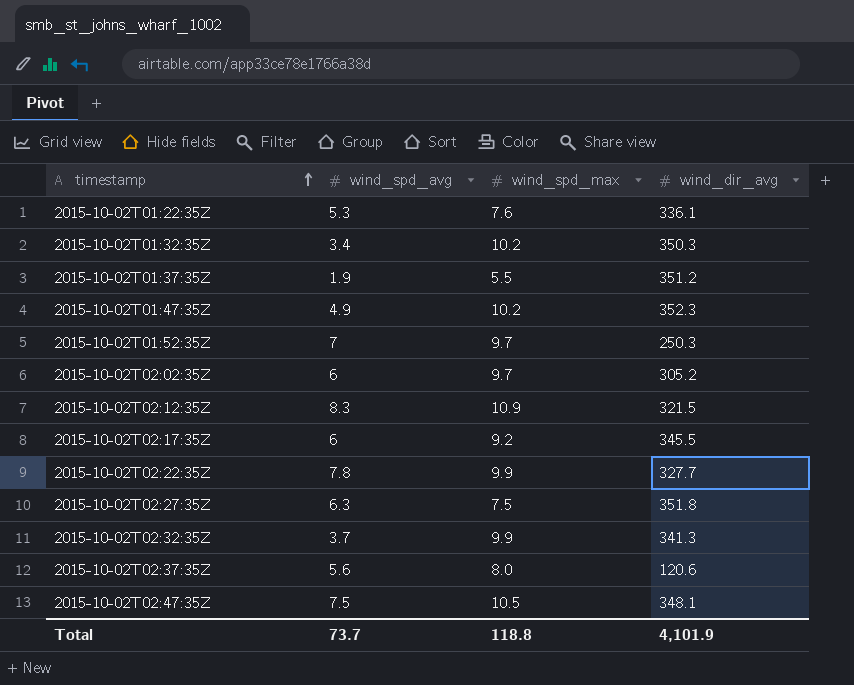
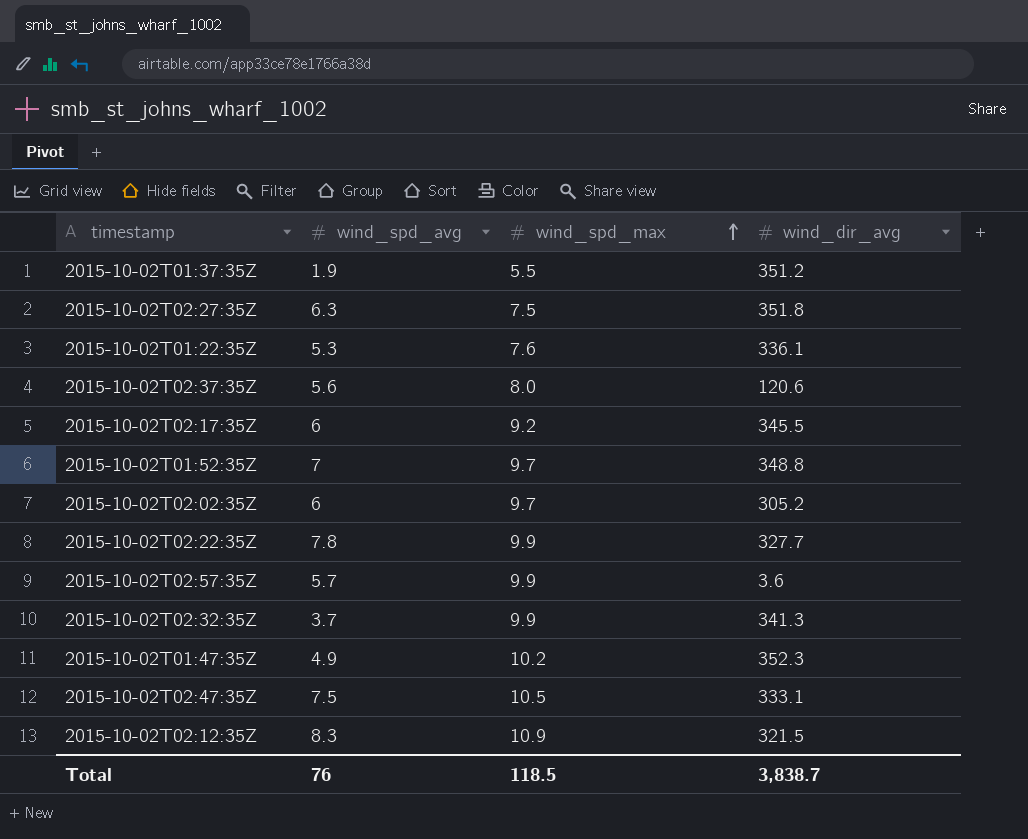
row order: timestamp ascending -> wind_spd_max ascending
row 2015-10-02T01:32:35Z: 3.4 | 10.2 | 350.3 -> none
2015-10-02T01:52:35Z | wind_dir_avg: 250.3 -> 348.8
row 2015-10-02T02:57:35Z: none -> 5.7 | 9.9 | 3.6
2015-10-02T02:47:35Z | wind_dir_avg: 348.1 -> 333.1
Total | wind_spd_avg: 73.7 -> 76
Total | wind_spd_max: 118.8 -> 118.5
Total | wind_dir_avg: 4,101.9 -> 3,838.7

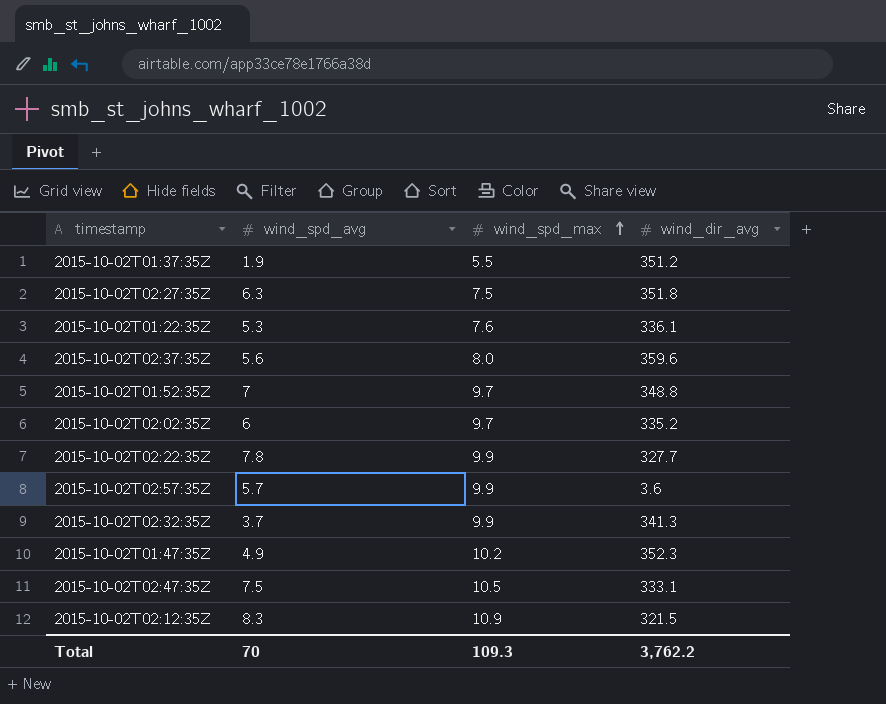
row 2015-10-02T02:17:35Z: 6 | 9.2 | 345.5 -> none
2015-10-02T02:37:35Z | wind_dir_avg: 120.6 -> 359.6
2015-10-02T02:02:35Z | wind_dir_avg: 305.2 -> 335.2
Total | wind_spd_avg: 76 -> 70
Total | wind_spd_max: 118.5 -> 109.3
Total | wind_dir_avg: 3,838.7 -> 3,762.2

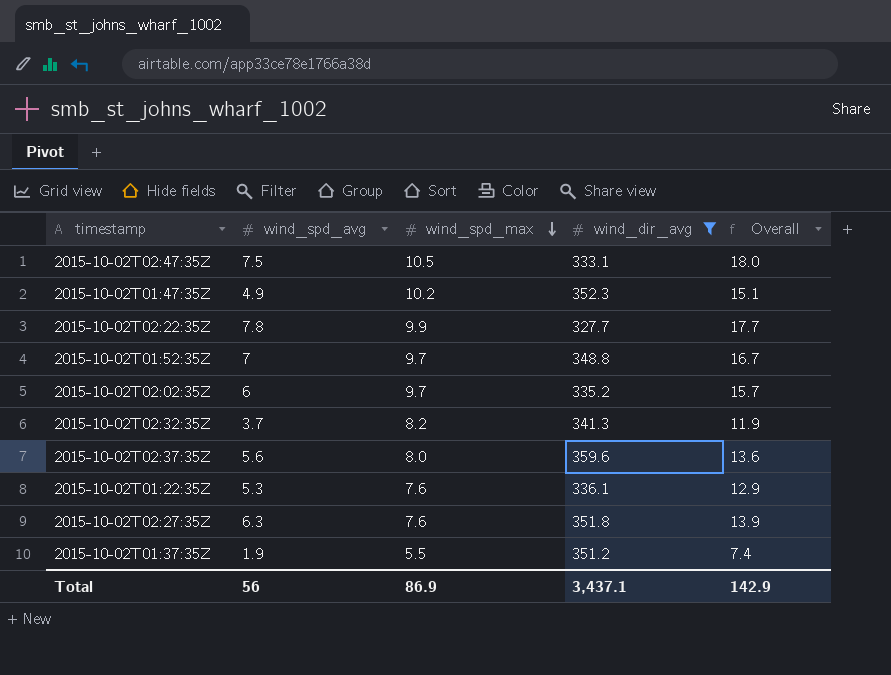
filter: none -> wind_dir_avg >= 327.7
row order: wind_spd_max ascending -> wind_spd_max descending
column Overall | formula: none -> [wind_spd_avg] + [wind_spd_max]
2015-10-02T02:32:35Z | wind_spd_max: 9.9 -> 8.2
2015-10-02T02:27:35Z | wind_spd_max: 7.5 -> 7.6
Total | wind_spd_avg: 70 -> 56
Total | wind_spd_max: 109.3 -> 86.9
Total | wind_dir_avg: 3,762.2 -> 3,437.1

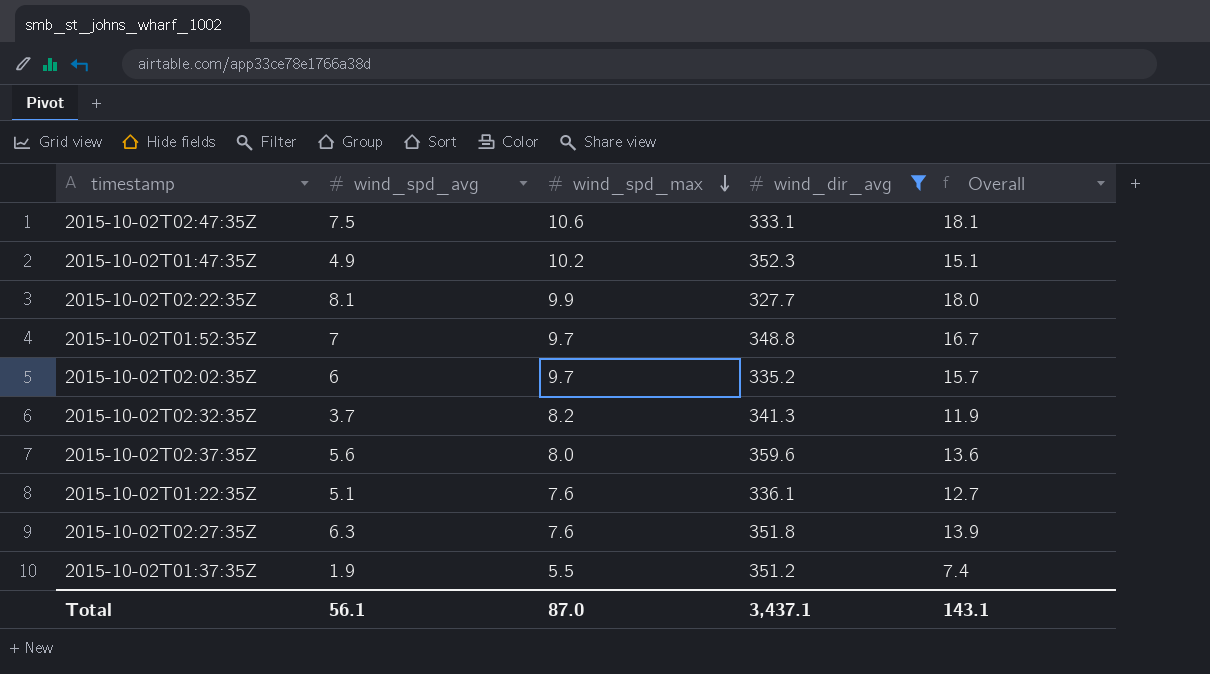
2015-10-02T02:47:35Z | wind_spd_max: 10.5 -> 10.6
2015-10-02T02:47:35Z | Overall: 18.0 -> 18.1
2015-10-02T02:22:35Z | wind_spd_avg: 7.8 -> 8.1
2015-10-02T02:22:35Z | Overall: 17.7 -> 18.0
2015-10-02T01:22:35Z | wind_spd_avg: 5.3 -> 5.1
2015-10-02T01:22:35Z | Overall: 12.9 -> 12.7
Total | wind_spd_avg: 56 -> 56.1
Total | wind_spd_max: 86.9 -> 87.0
Total | Overall: 142.9 -> 143.1

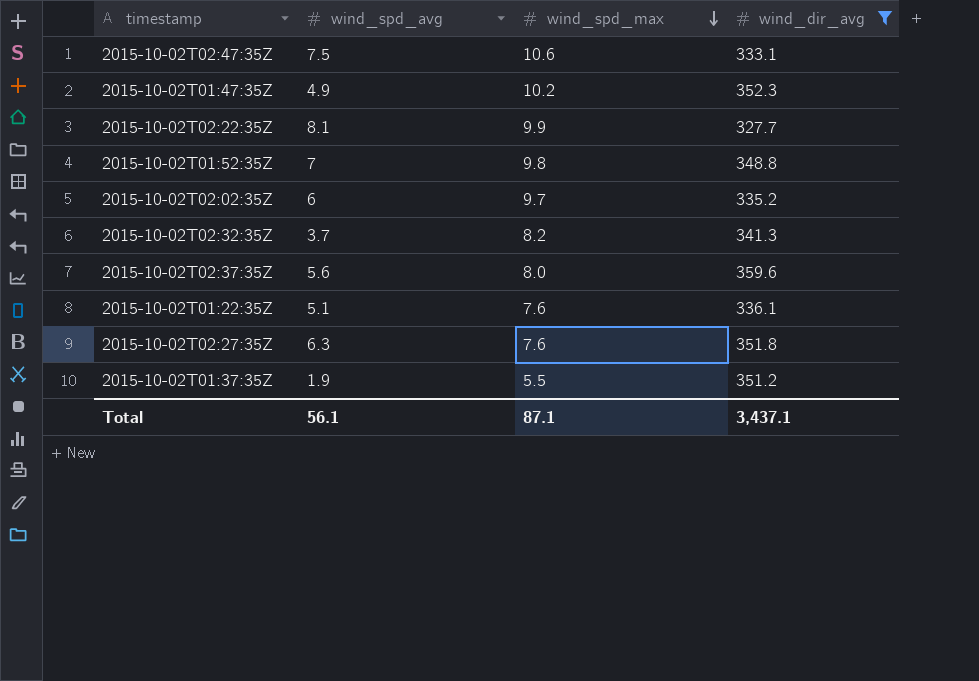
column Overall | formula: [wind_spd_avg] + [wind_spd_max] -> none
2015-10-02T01:52:35Z | wind_spd_max: 9.7 -> 9.8
Total | wind_spd_max: 87.0 -> 87.1

